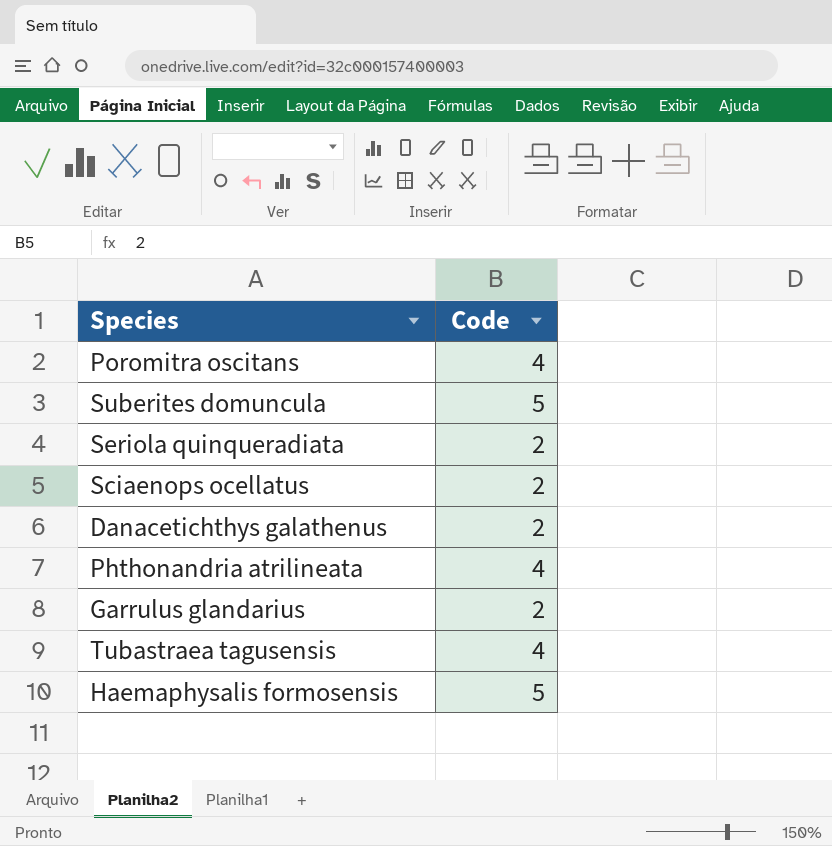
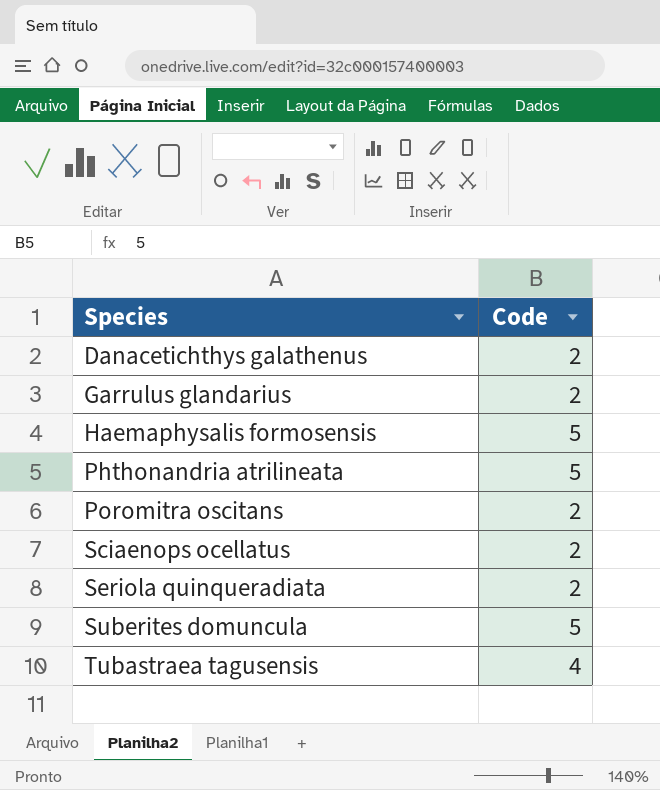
row order: none -> Species ascending
Phthonandria atrilineata | Code: 4 -> 5
Poromitra oscitans | Code: 4 -> 2

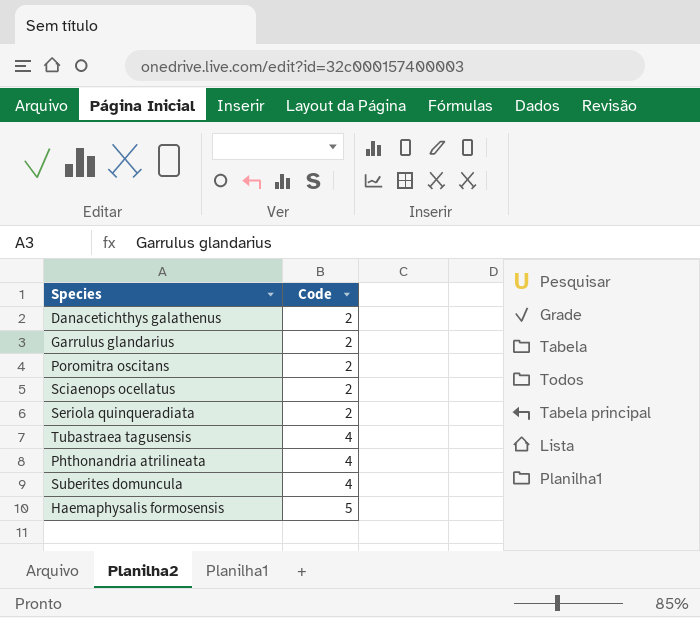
row order: Species ascending -> Code ascending
Phthonandria atrilineata | Code: 5 -> 4
Suberites domuncula | Code: 5 -> 4

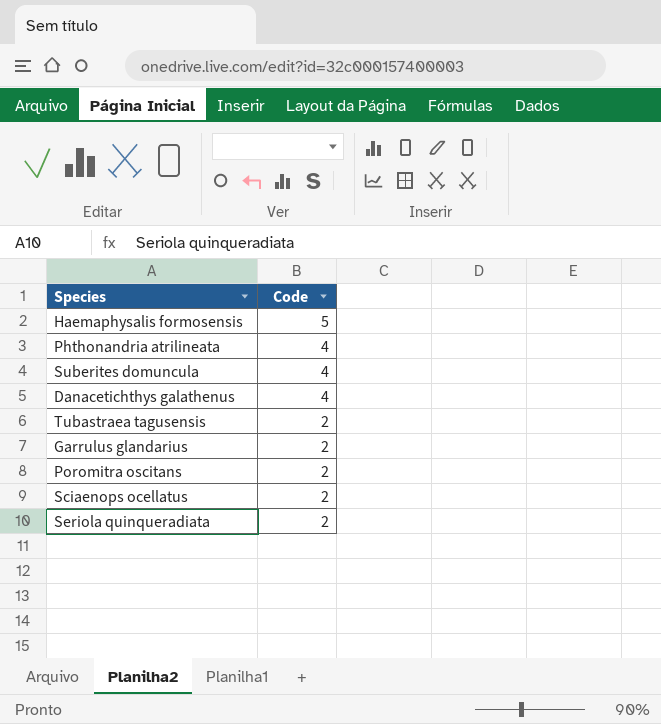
row order: Code ascending -> Code descending
Danacetichthys galathenus | Code: 2 -> 4
Tubastraea tagusensis | Code: 4 -> 2

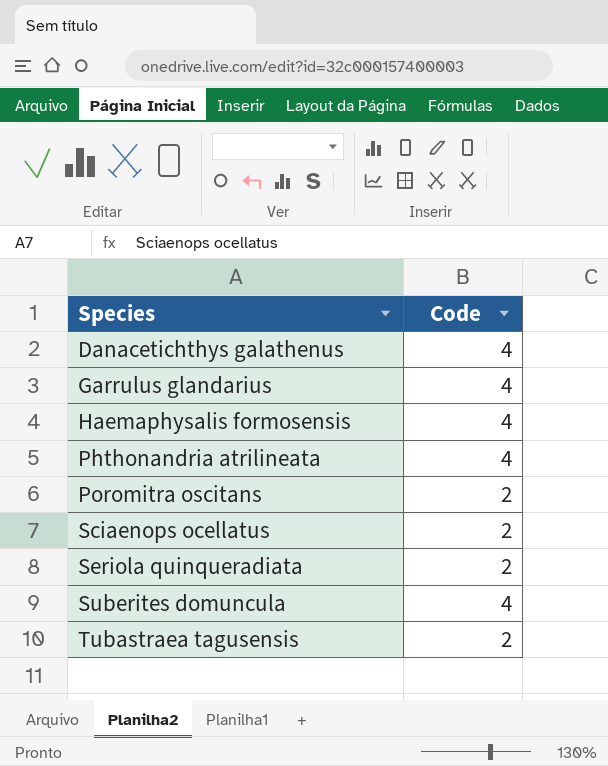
row order: Code descending -> Species ascending
Garrulus glandarius | Code: 2 -> 4
Haemaphysalis formosensis | Code: 5 -> 4

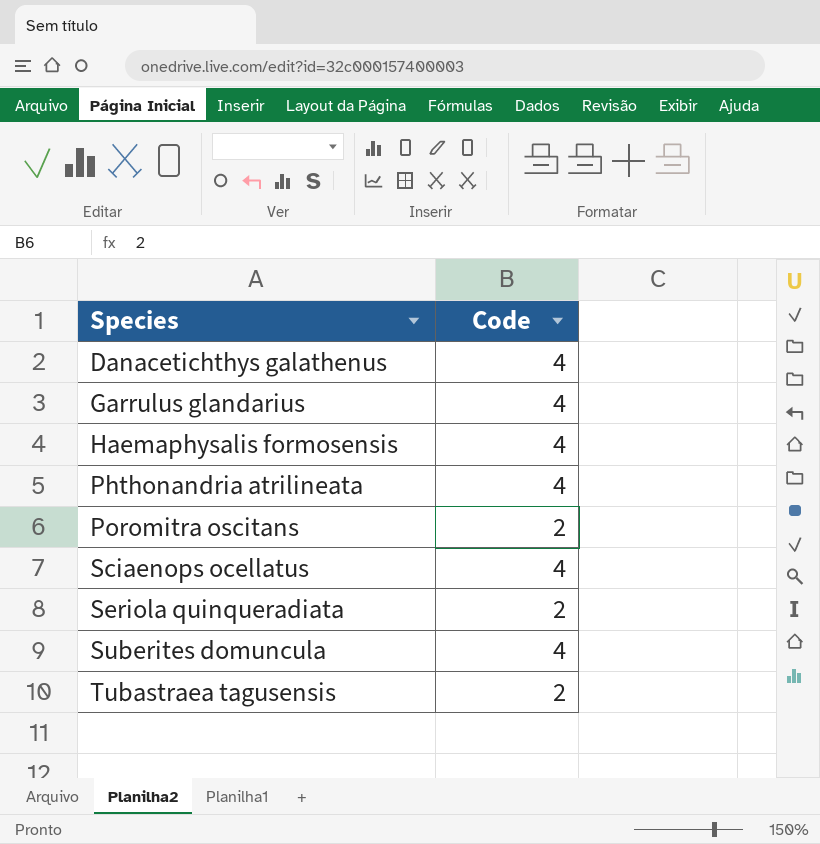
Sciaenops ocellatus | Code: 2 -> 4

